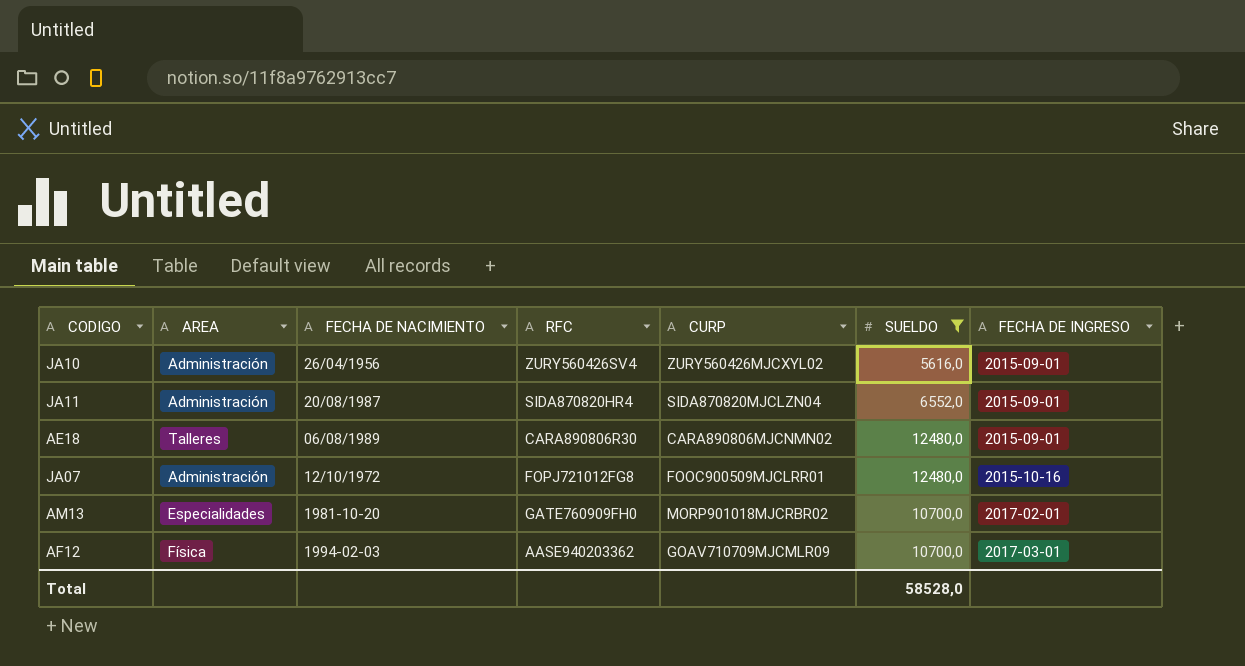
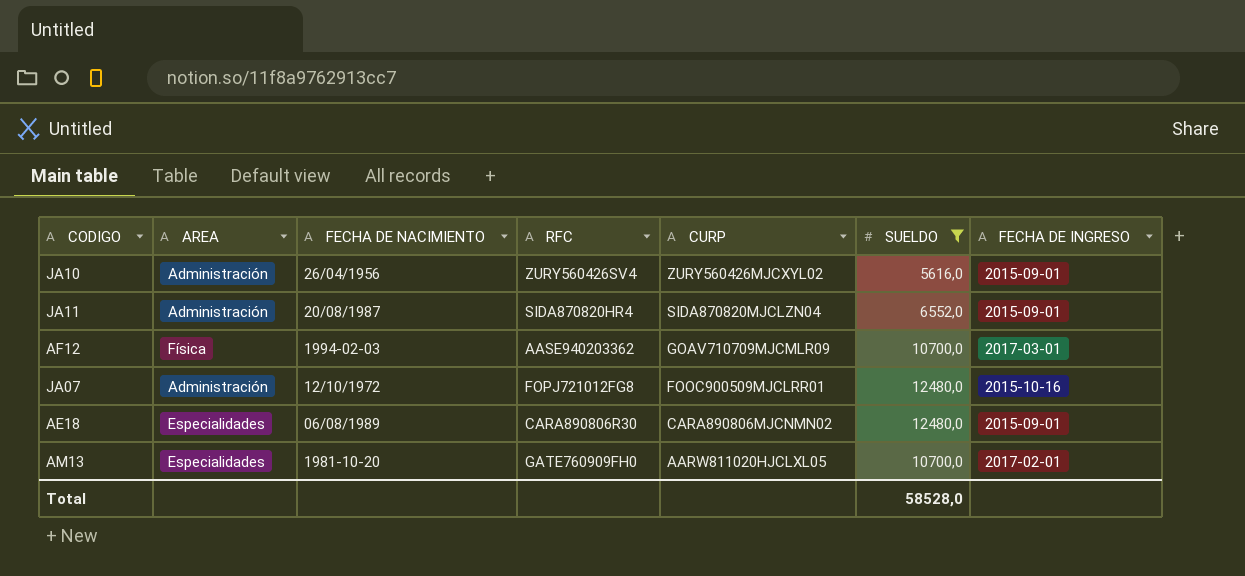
row order: FECHA DE INGRESO ascending -> CURP descending
AE18 | AREA: Talleres -> Especialidades
AM13 | CURP: MORP901018MJCRBR02 -> AARW811020HJCLXL05

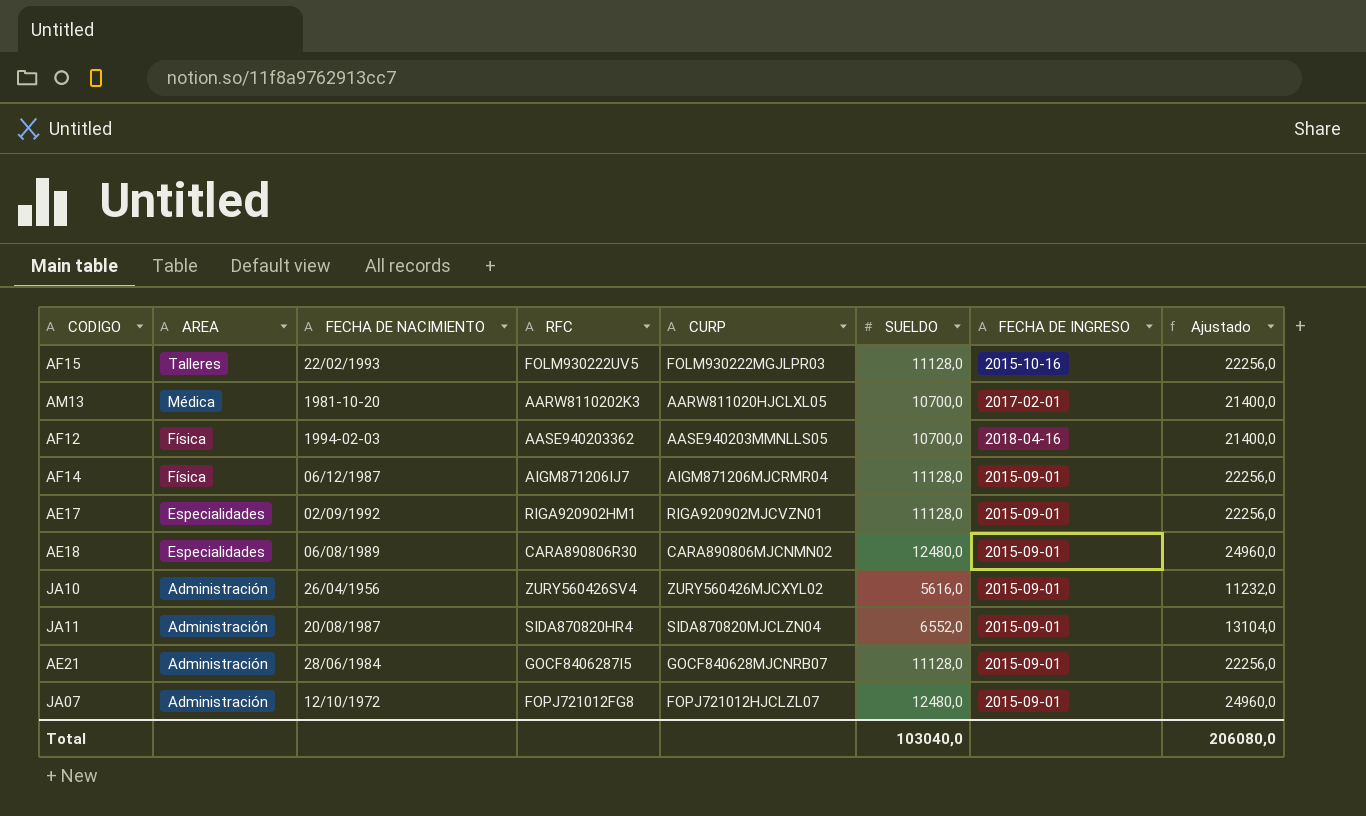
filter: SUELDO != 11128,0 -> none
row order: CURP descending -> AREA descending
column Ajustado | formula: none -> [SUELDO] * 2
AM13 | AREA: Especialidades -> Médica
AM13 | RFC: GATE760909FH0 -> AARW8110202K3
AF12 | CURP: GOAV710709MJCMLR09 -> AASE940203MMNLLS05
AF12 | FECHA DE INGRESO: 2017-03-01 -> 2018-04-16
JA07 | CURP: FOOC900509MJCLRR01 -> FOPJ721012HJCLZL07
JA07 | FECHA DE INGRESO: 2015-10-16 -> 2015-09-01
Total | SUELDO: 58528,0 -> 103040,0

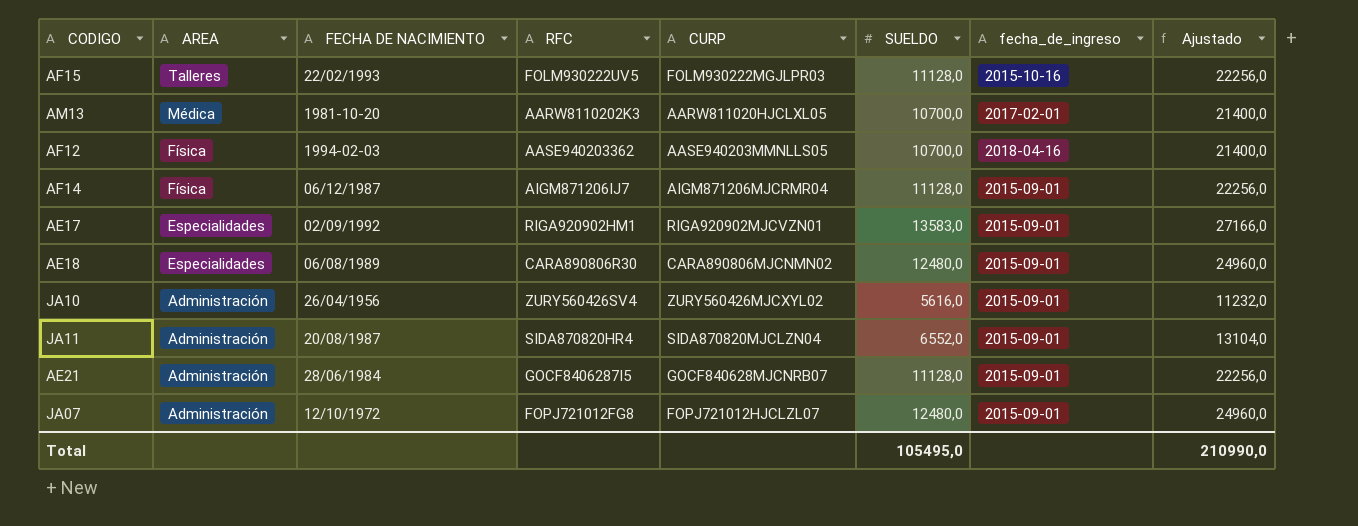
column name: FECHA DE INGRESO -> fecha_de_ingreso
AE17 | SUELDO: 11128,0 -> 13583,0
AE17 | Ajustado: 22256,0 -> 27166,0
Total | SUELDO: 103040,0 -> 105495,0
Total | Ajustado: 206080,0 -> 210990,0

